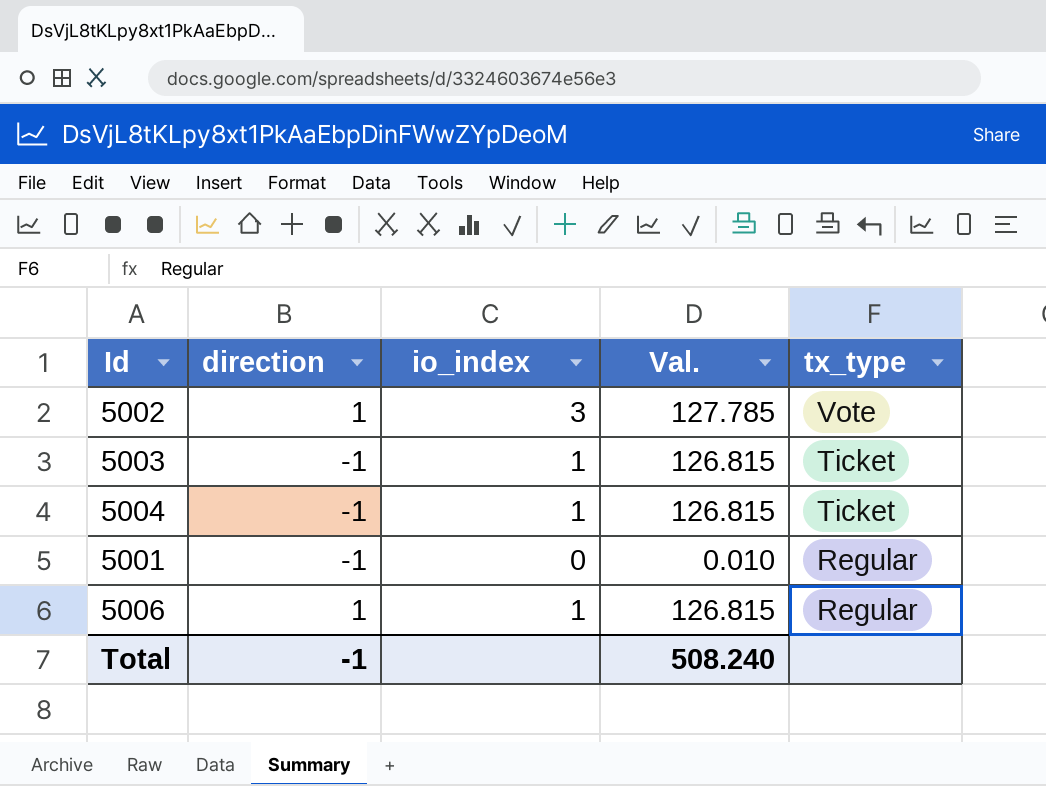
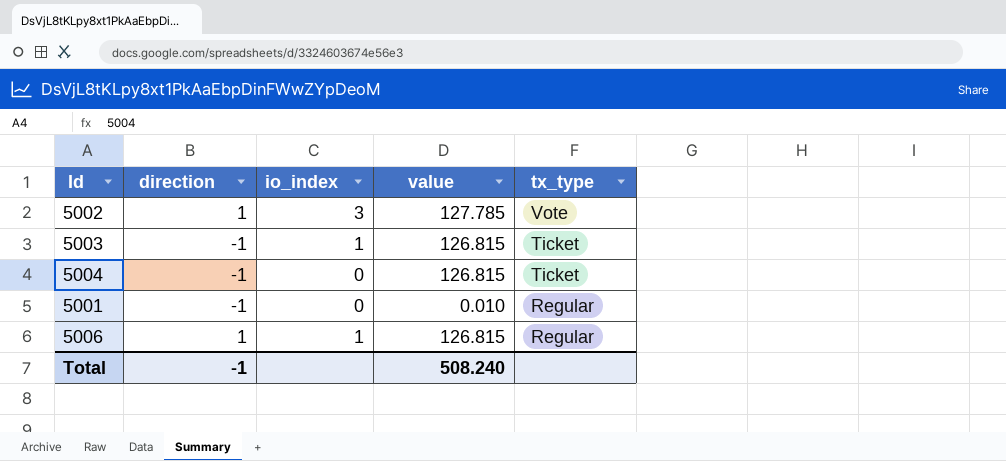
column name: Val. -> value
5004 | io_index: 1 -> 0

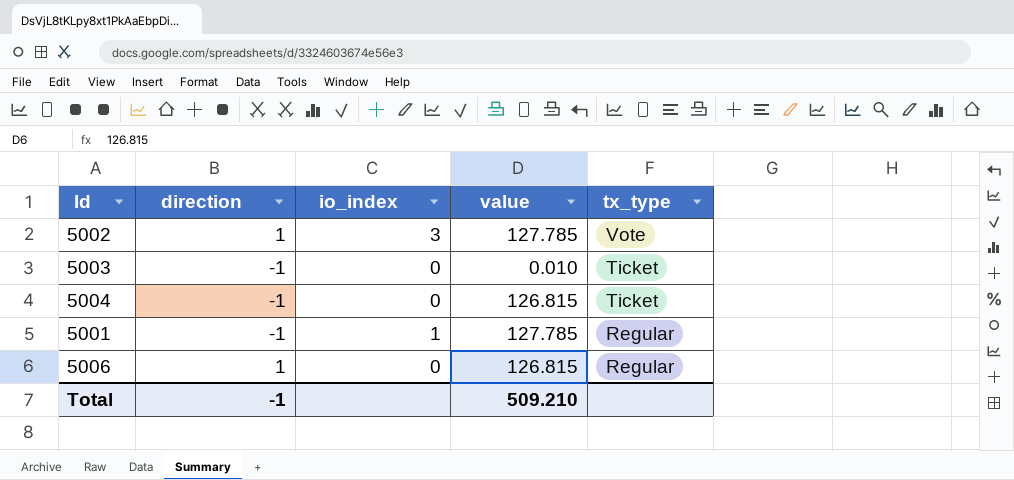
5003 | io_index: 1 -> 0
5003 | value: 126.815 -> 0.010
5001 | io_index: 0 -> 1
5001 | value: 0.010 -> 127.785
5006 | io_index: 1 -> 0
Total | value: 508.240 -> 509.210

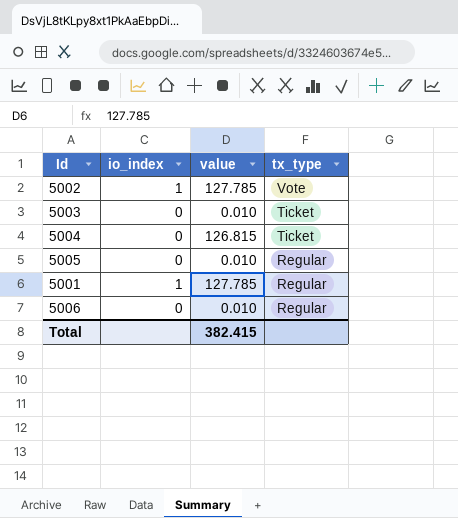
column direction | position: 2 -> none
5002 | io_index: 3 -> 1
row 5005: none -> 0 | 0.010 | Regular
5006 | value: 126.815 -> 0.010
Total | value: 509.210 -> 382.415

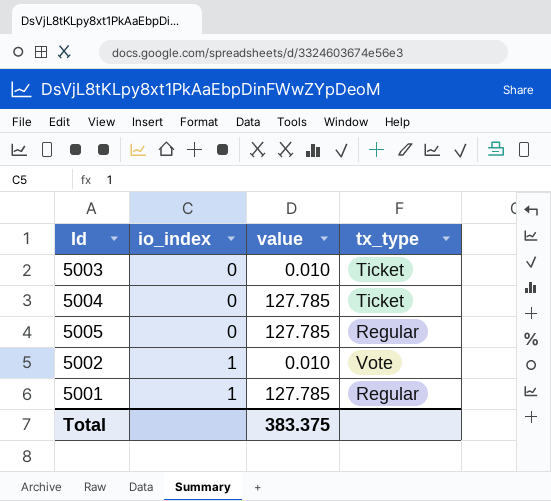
row order: tx_type descending -> io_index ascending
row 5006: 0 | 0.010 | Regular -> none
5004 | value: 126.815 -> 127.785
5005 | value: 0.010 -> 127.785
5002 | value: 127.785 -> 0.010
Total | value: 382.415 -> 383.375

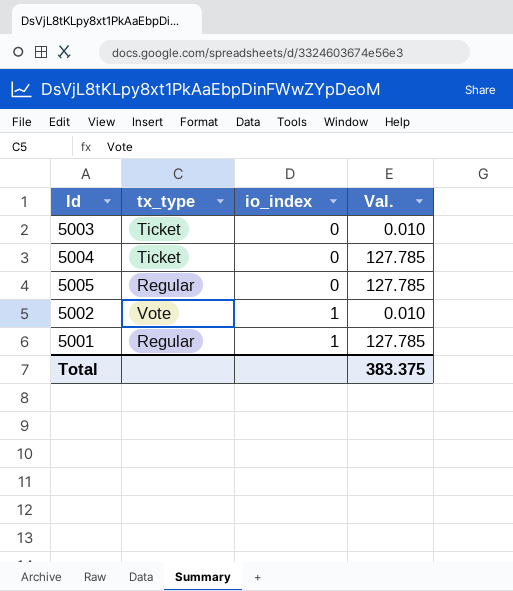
column tx_type | position: 4 -> 2
column name: value -> Val.

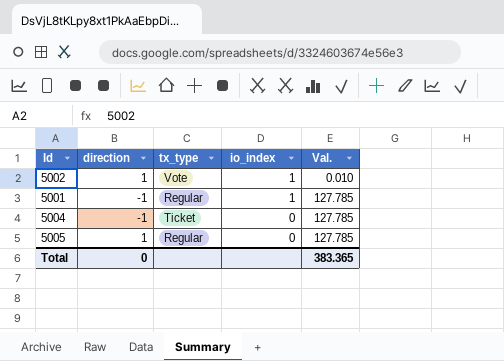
row order: io_index ascending -> io_index descending
column direction | position: none -> 2
row 5003: Ticket | 0 | 0.010 -> none
Total | Val.: 383.375 -> 383.365

